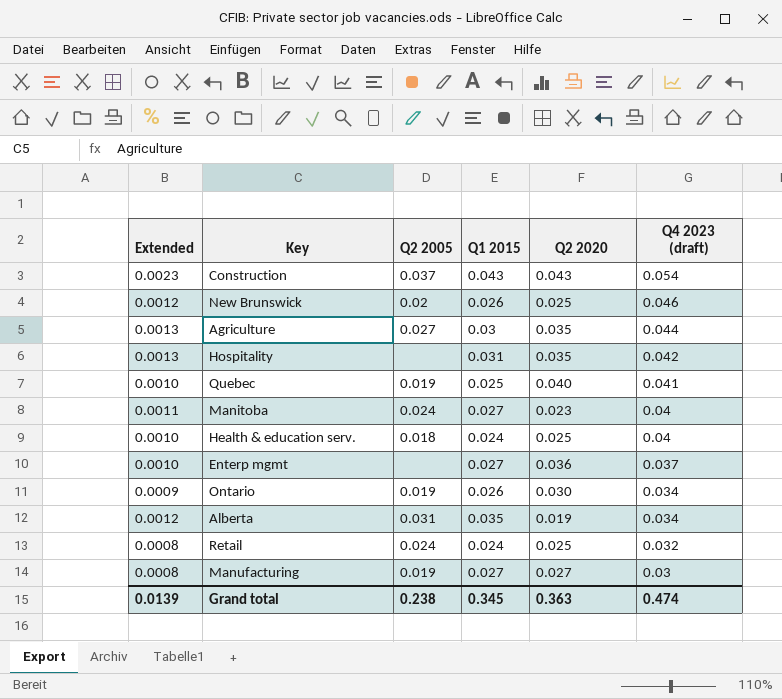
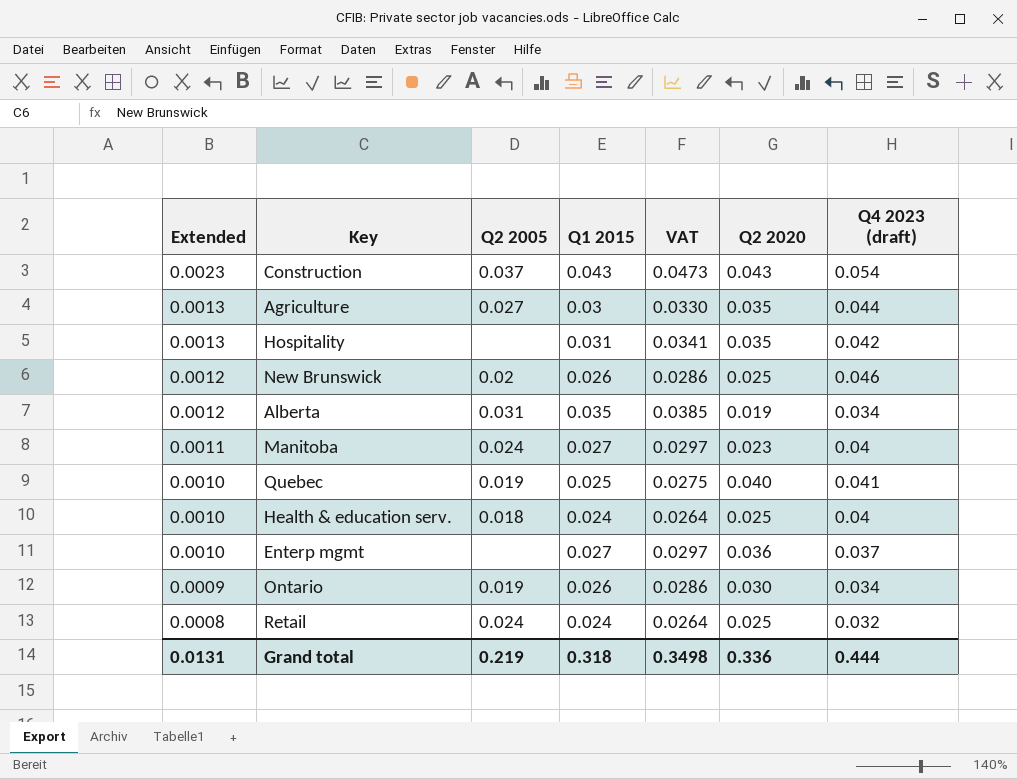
row order: Q4 2023 (draft) descending -> Extended descending
column VAT | formula: none -> [Q1 2015] * 1.1
row Manufacturing: 0.0008 | 0.019 | 0.027 | 0.027 | 0.03 -> none
Grand total | Extended: 0.0139 -> 0.0131
Grand total | Q2 2005: 0.238 -> 0.219
Grand total | Q1 2015: 0.345 -> 0.318
Grand total | Q2 2020: 0.363 -> 0.336
Grand total | Q4 2023 (draft): 0.474 -> 0.444

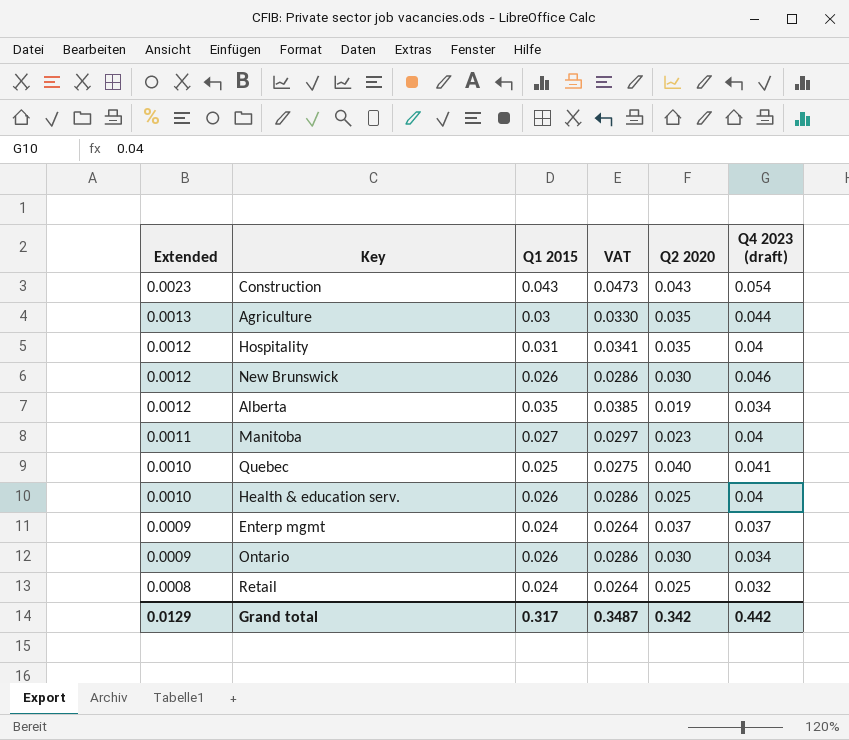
column Q2 2005 | position: 3 -> none
Hospitality | Extended: 0.0013 -> 0.0012
Hospitality | Q4 2023 (draft): 0.042 -> 0.04
New Brunswick | Q2 2020: 0.025 -> 0.030
Health & education serv. | Q1 2015: 0.024 -> 0.026
Health & education serv. | VAT: 0.0264 -> 0.0286
Enterp mgmt | Extended: 0.0010 -> 0.0009
Enterp mgmt | Q1 2015: 0.027 -> 0.024
Enterp mgmt | VAT: 0.0297 -> 0.0264
Enterp mgmt | Q2 2020: 0.036 -> 0.037
Grand total | Extended: 0.0131 -> 0.0129
Grand total | Q1 2015: 0.318 -> 0.317
Grand total | VAT: 0.3498 -> 0.3487
Grand total | Q2 2020: 0.336 -> 0.342
Grand total | Q4 2023 (draft): 0.444 -> 0.442

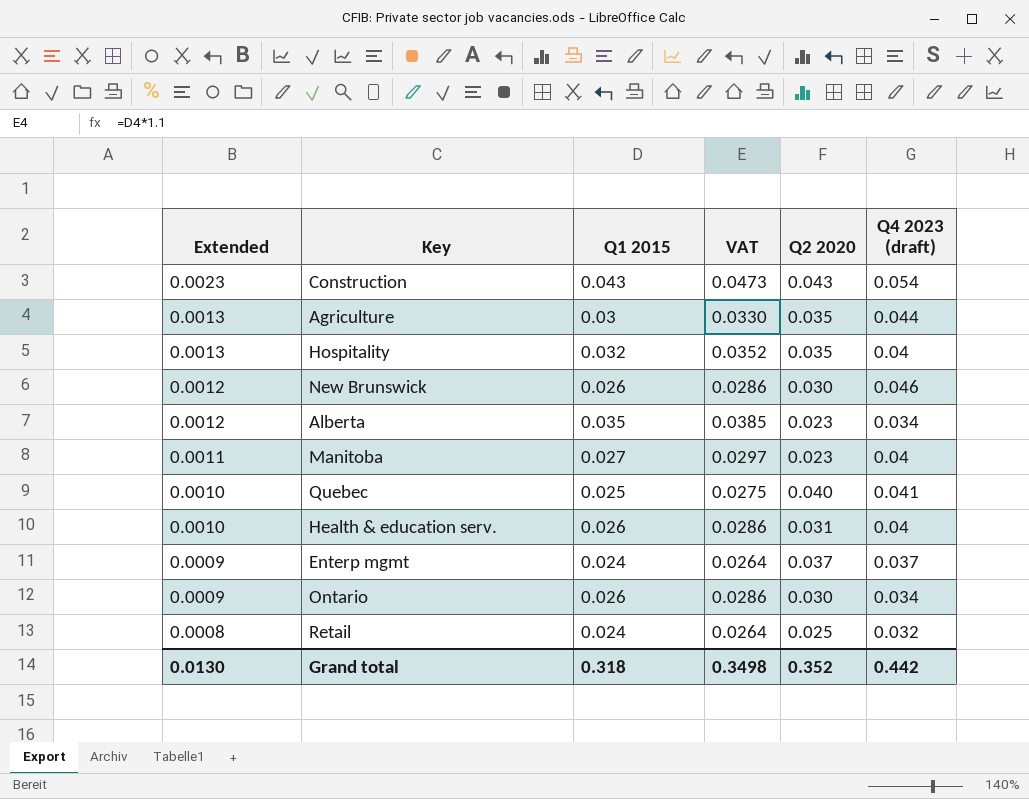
Hospitality | Extended: 0.0012 -> 0.0013
Hospitality | Q1 2015: 0.031 -> 0.032
Hospitality | VAT: 0.0341 -> 0.0352
Alberta | Q2 2020: 0.019 -> 0.023
Health & education serv. | Q2 2020: 0.025 -> 0.031
Grand total | Extended: 0.0129 -> 0.0130
Grand total | Q1 2015: 0.317 -> 0.318
Grand total | VAT: 0.3487 -> 0.3498
Grand total | Q2 2020: 0.342 -> 0.352

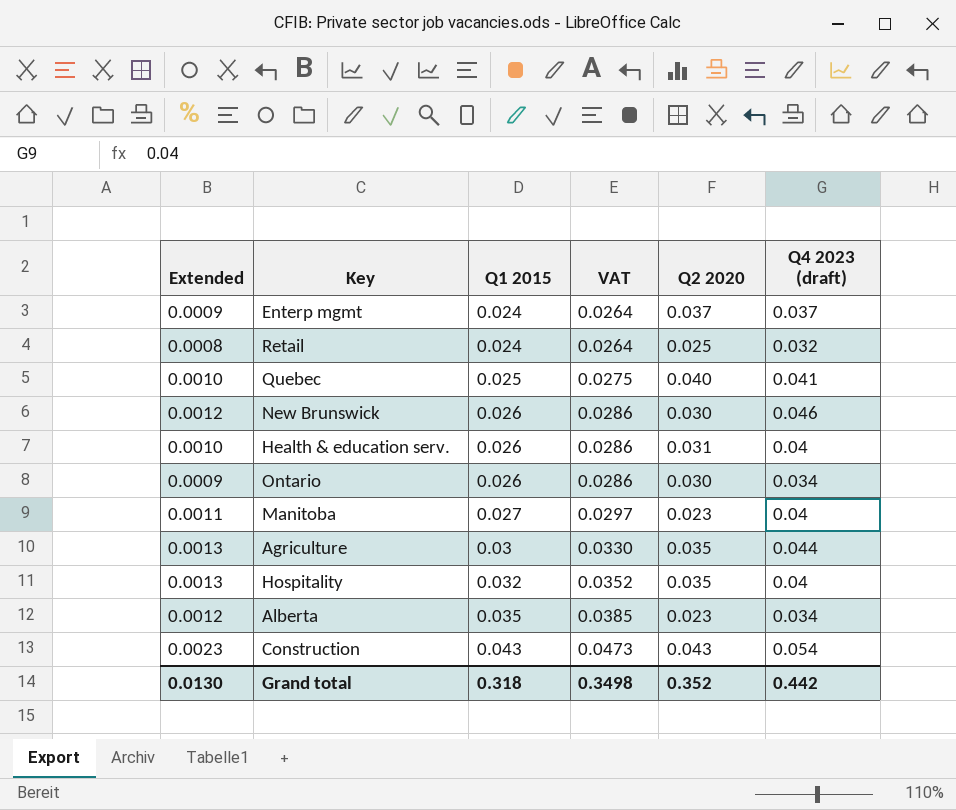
row order: Extended descending -> Q1 2015 ascending

